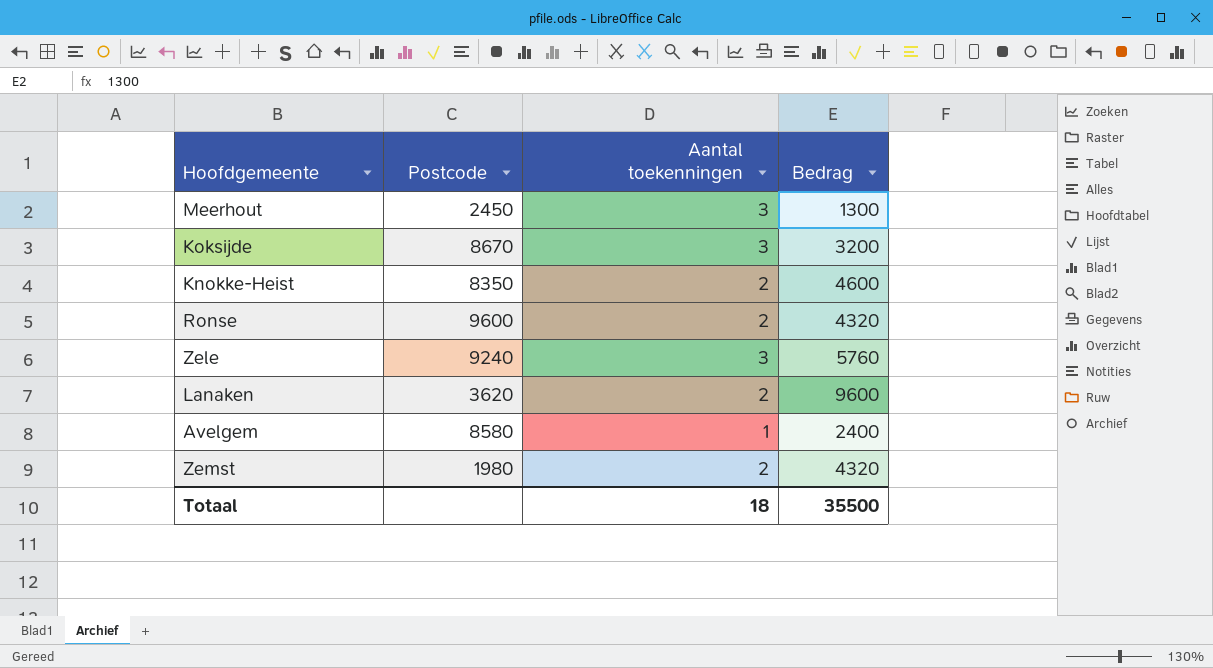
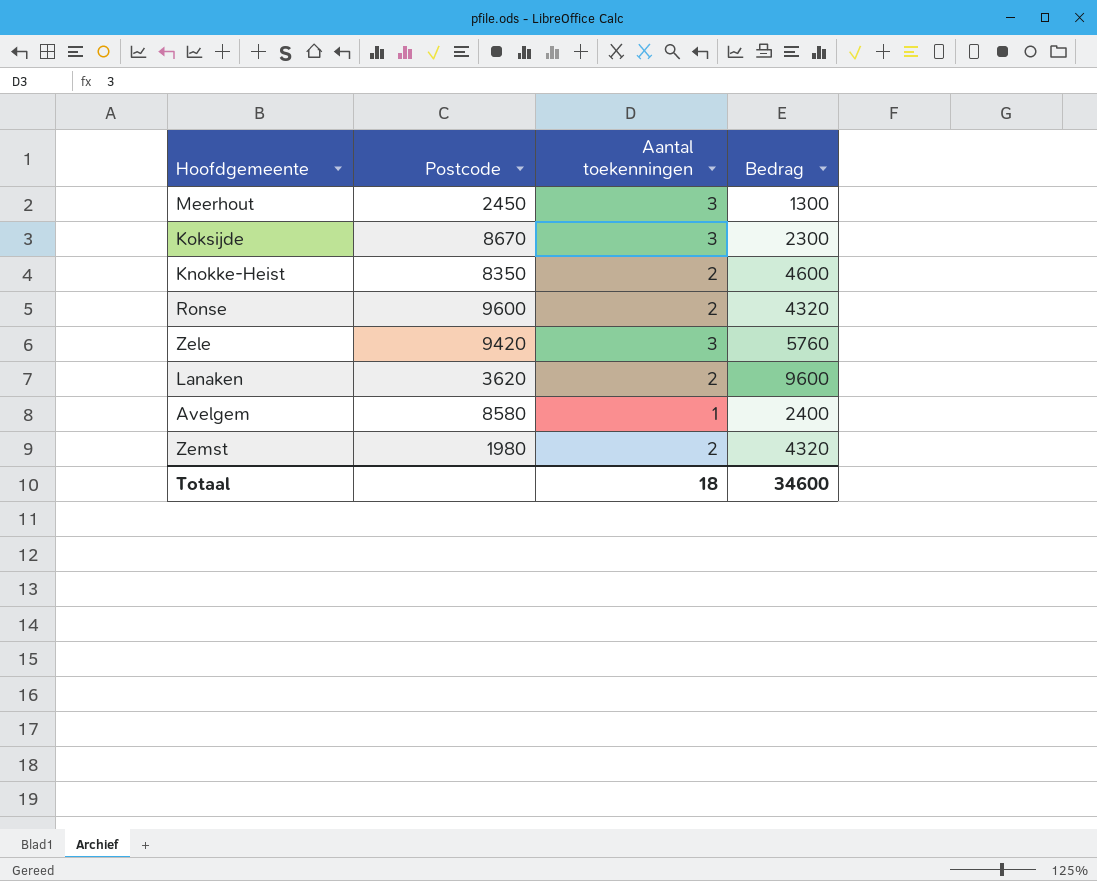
Koksijde | Bedrag: 3200 -> 2300
Zele | Postcode: 9240 -> 9420
Totaal | Bedrag: 35500 -> 34600

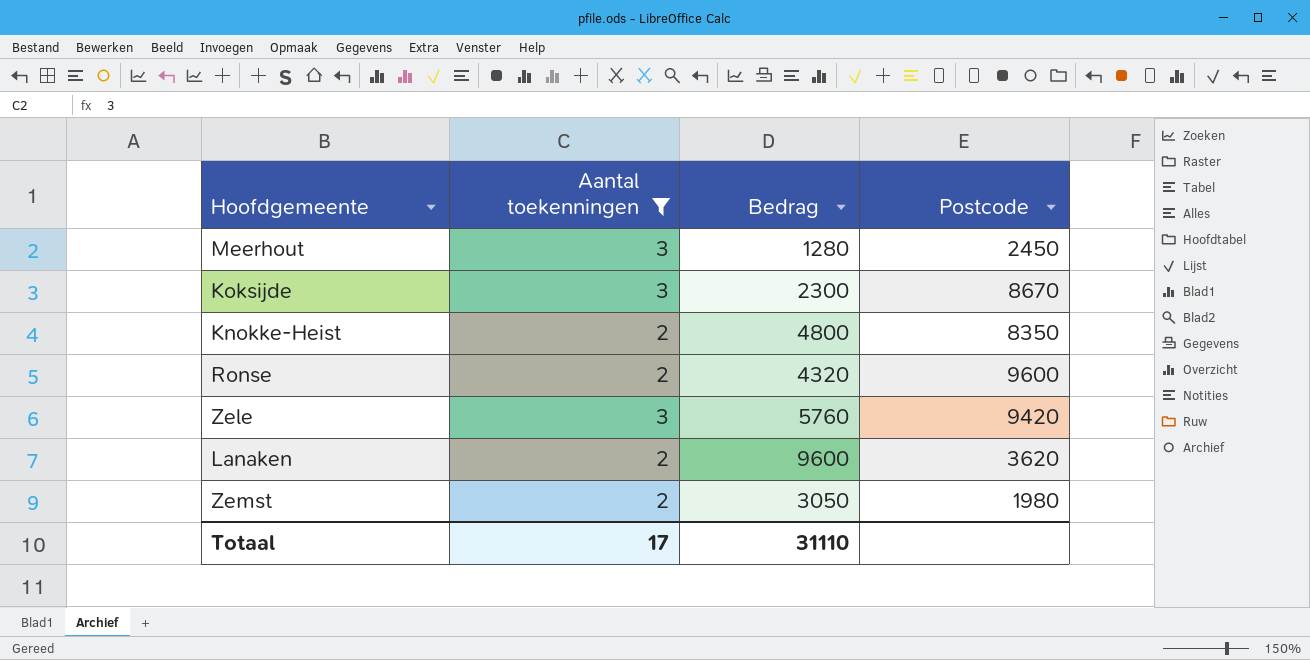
filter: none -> Aantal toekenningen != 1
column Postcode | position: 2 -> 4
Meerhout | Bedrag: 1300 -> 1280
Knokke-Heist | Bedrag: 4600 -> 4800
Zemst | Bedrag: 4320 -> 3050
Totaal | Aantal toekenningen: 18 -> 17
Totaal | Bedrag: 34600 -> 31110

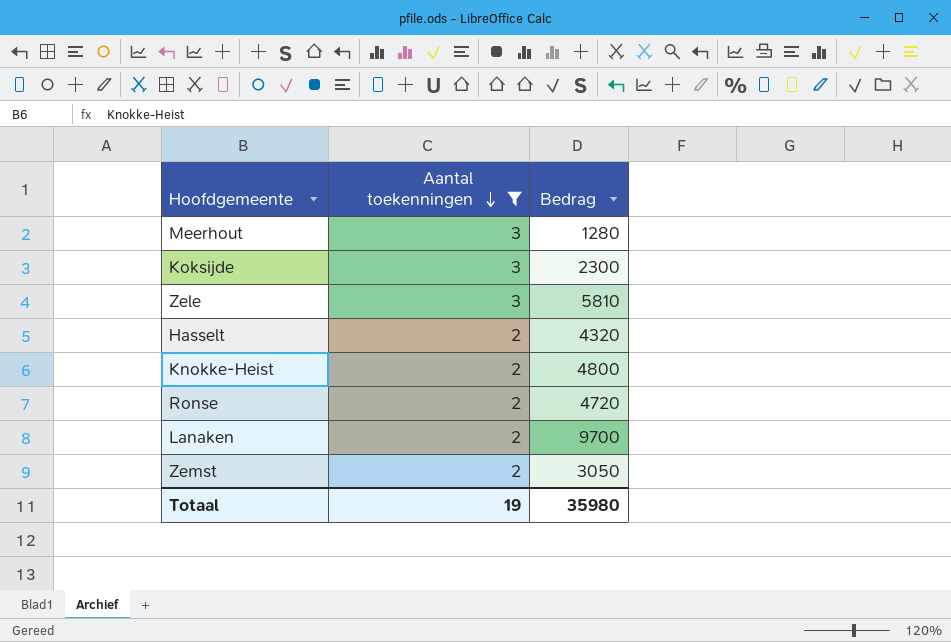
row order: none -> Aantal toekenningen descending
column Postcode | position: 4 -> none
Zele | Bedrag: 5760 -> 5810
row Hasselt: none -> 2 | 4320
Ronse | Bedrag: 4320 -> 4720
Lanaken | Bedrag: 9600 -> 9700
Totaal | Aantal toekenningen: 17 -> 19
Totaal | Bedrag: 31110 -> 35980

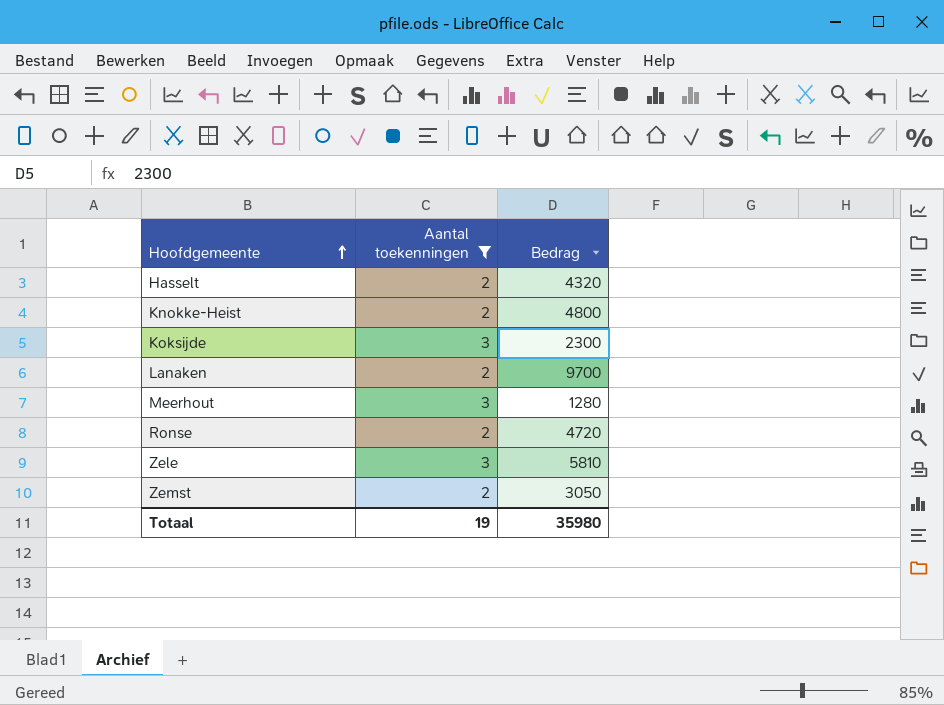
row order: Aantal toekenningen descending -> Hoofdgemeente ascending

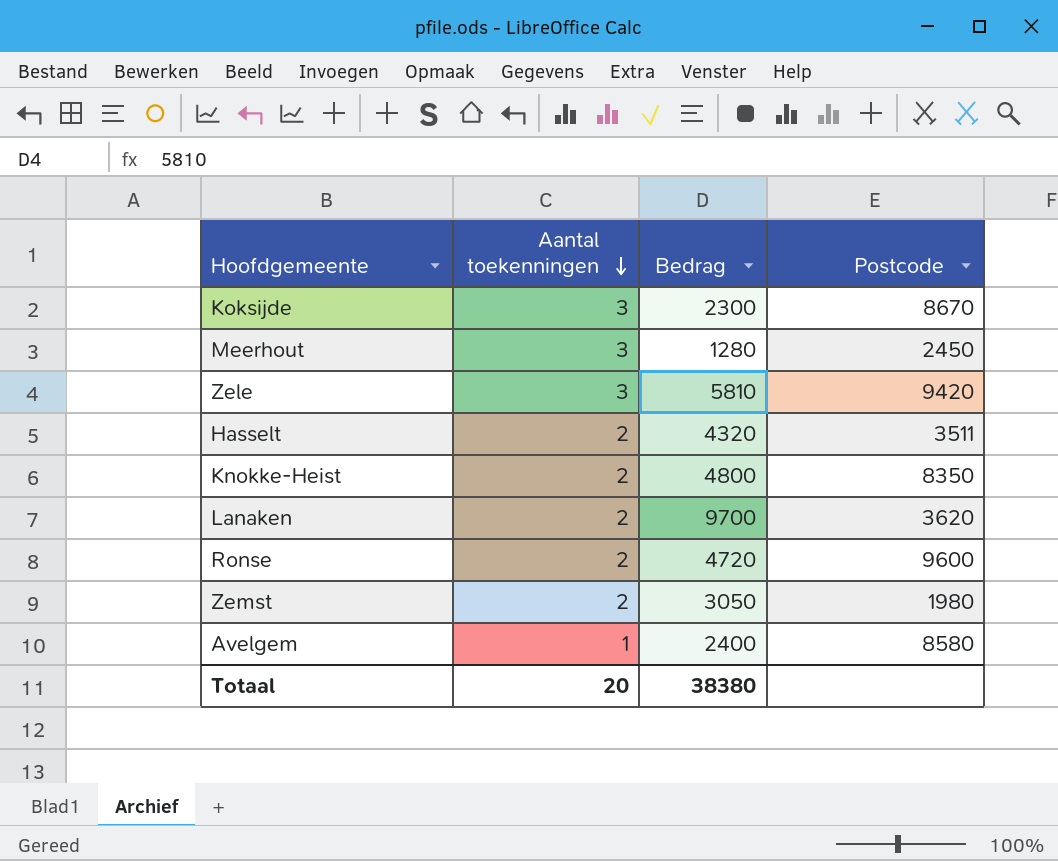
filter: Aantal toekenningen != 1 -> none
row order: Hoofdgemeente ascending -> Aantal toekenningen descending
column Postcode | position: none -> 4
Totaal | Aantal toekenningen: 19 -> 20
Totaal | Bedrag: 35980 -> 38380

